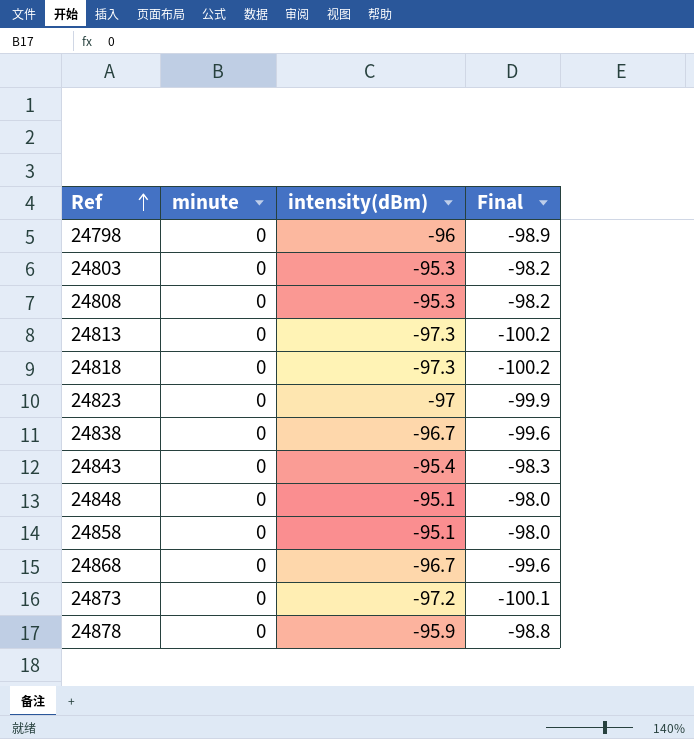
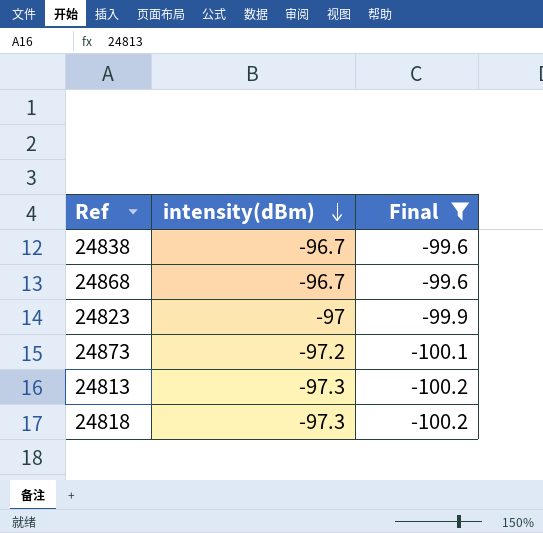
filter: none -> Final <= -99.6
row order: Ref ascending -> intensity(dBm) descending
column minute | position: 2 -> none

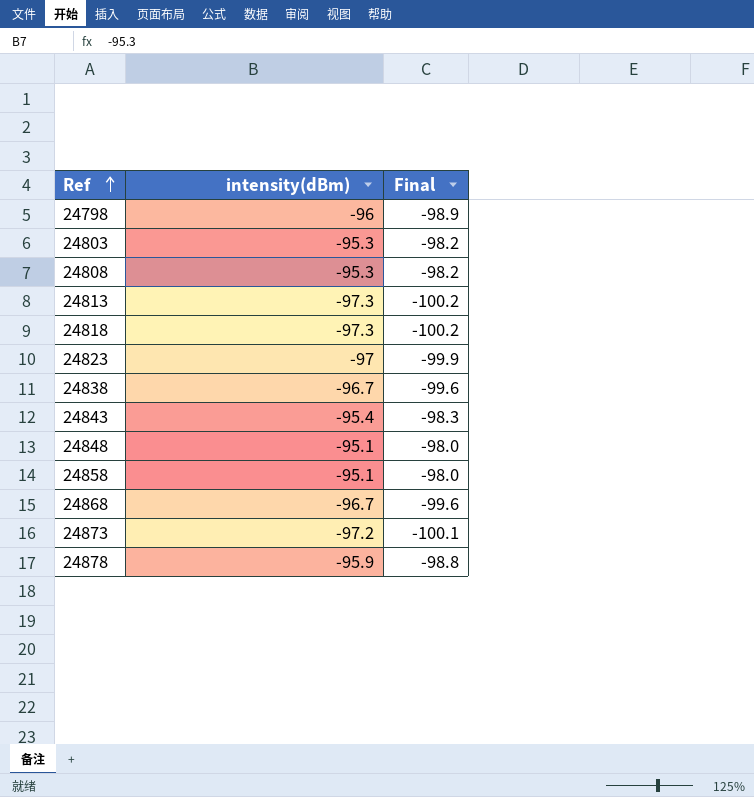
filter: Final <= -99.6 -> none
row order: intensity(dBm) descending -> Ref ascending

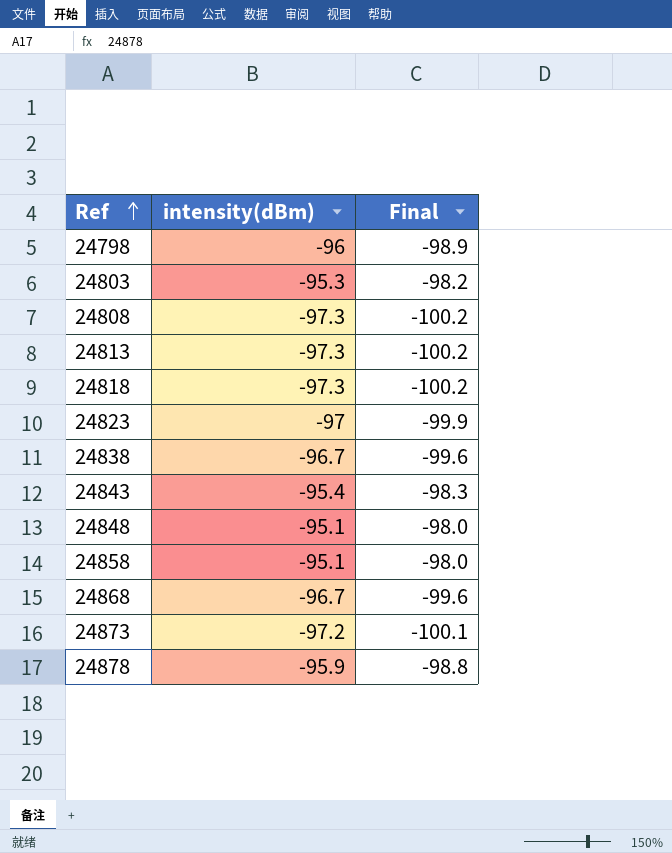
24808 | intensity(dBm): -95.3 -> -97.3
24808 | Final: -98.2 -> -100.2

